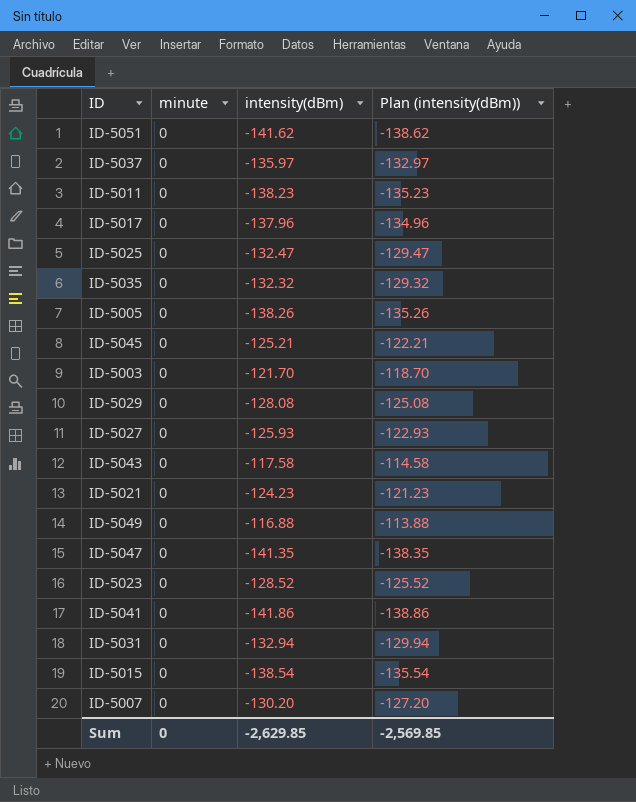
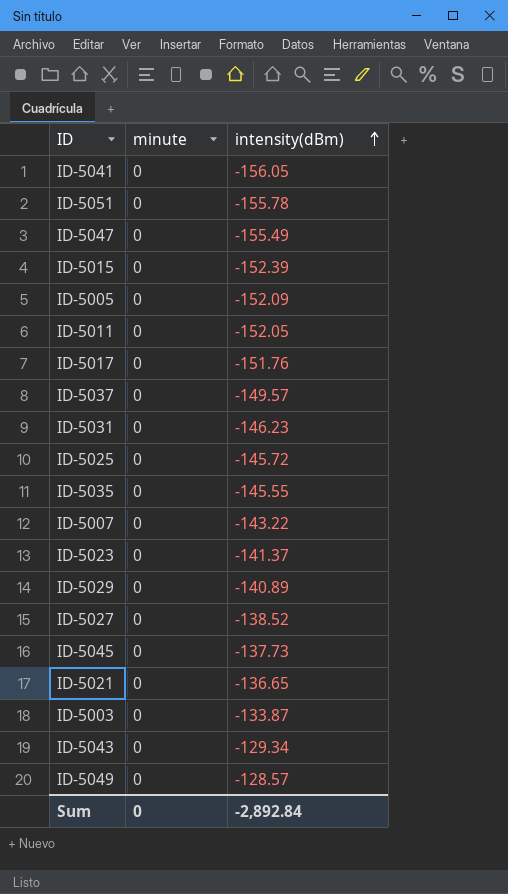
row order: none -> intensity(dBm) ascending
column Plan (intensity(dBm)) | formula: [intensity(dBm)] + 3 -> none
ID-5041 | intensity(dBm): -141.86 -> -156.05
ID-5051 | intensity(dBm): -141.62 -> -155.78
ID-5047 | intensity(dBm): -141.35 -> -155.49
ID-5015 | intensity(dBm): -138.54 -> -152.39
ID-5005 | intensity(dBm): -138.26 -> -152.09
ID-5011 | intensity(dBm): -138.23 -> -152.05
ID-5017 | intensity(dBm): -137.96 -> -151.76
ID-5037 | intensity(dBm): -135.97 -> -149.57
ID-5031 | intensity(dBm): -132.94 -> -146.23
ID-5025 | intensity(dBm): -132.47 -> -145.72
ID-5035 | intensity(dBm): -132.32 -> -145.55
ID-5007 | intensity(dBm): -130.20 -> -143.22
ID-5023 | intensity(dBm): -128.52 -> -141.37
ID-5029 | intensity(dBm): -128.08 -> -140.89
ID-5027 | intensity(dBm): -125.93 -> -138.52
ID-5045 | intensity(dBm): -125.21 -> -137.73
ID-5021 | intensity(dBm): -124.23 -> -136.65
ID-5003 | intensity(dBm): -121.70 -> -133.87
ID-5043 | intensity(dBm): -117.58 -> -129.34
ID-5049 | intensity(dBm): -116.88 -> -128.57
Sum | intensity(dBm): -2,629.85 -> -2,892.84

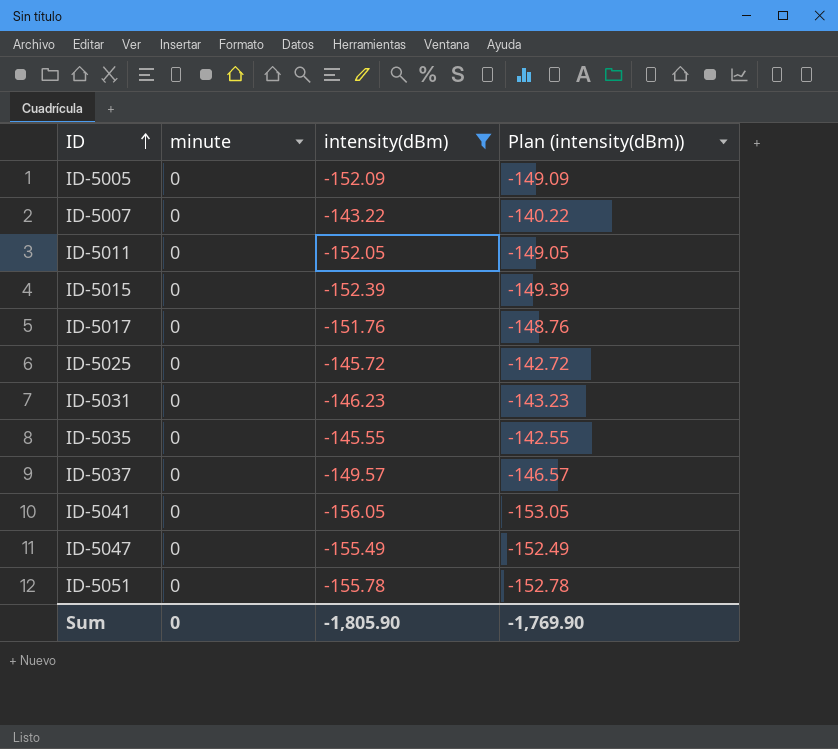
filter: none -> intensity(dBm) <= -143.22
row order: intensity(dBm) ascending -> ID ascending
column Plan (intensity(dBm)) | formula: none -> [intensity(dBm)] + 3
Sum | intensity(dBm): -2,892.84 -> -1,805.90

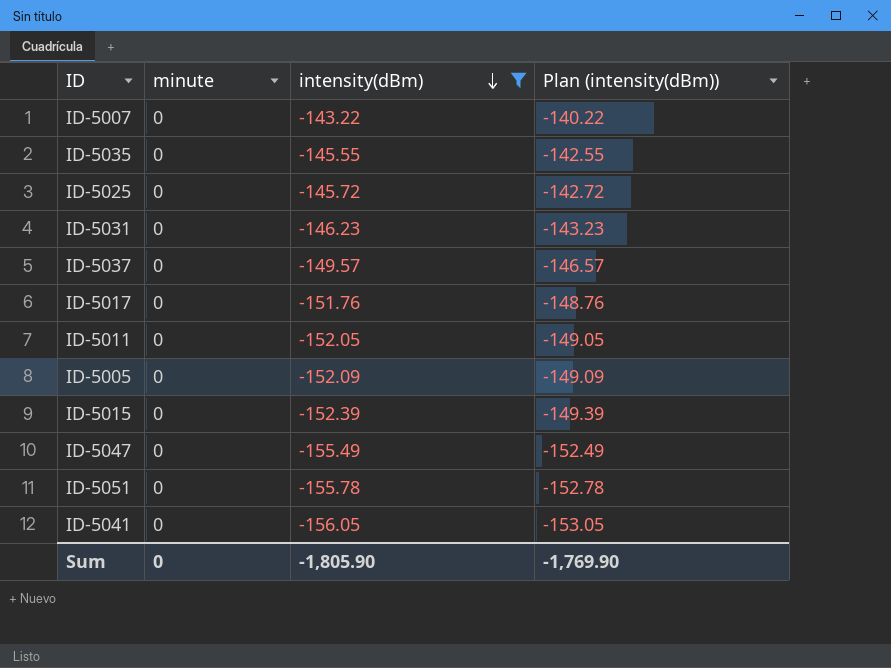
row order: ID ascending -> intensity(dBm) descending

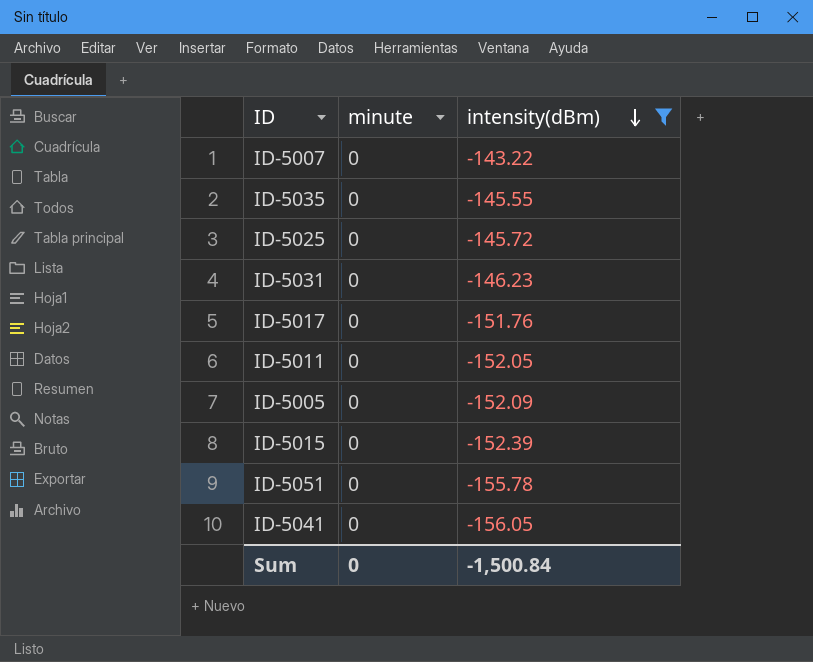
column Plan (intensity(dBm)) | formula: [intensity(dBm)] + 3 -> none
row ID-5037: 0 | -149.57 | -146.57 -> none
row ID-5047: 0 | -155.49 | -152.49 -> none
Sum | intensity(dBm): -1,805.90 -> -1,500.84

